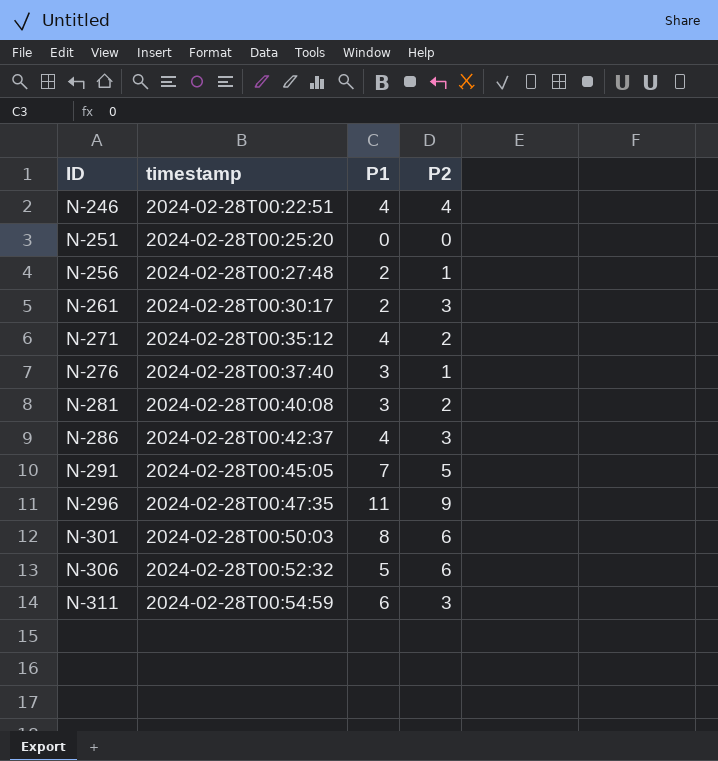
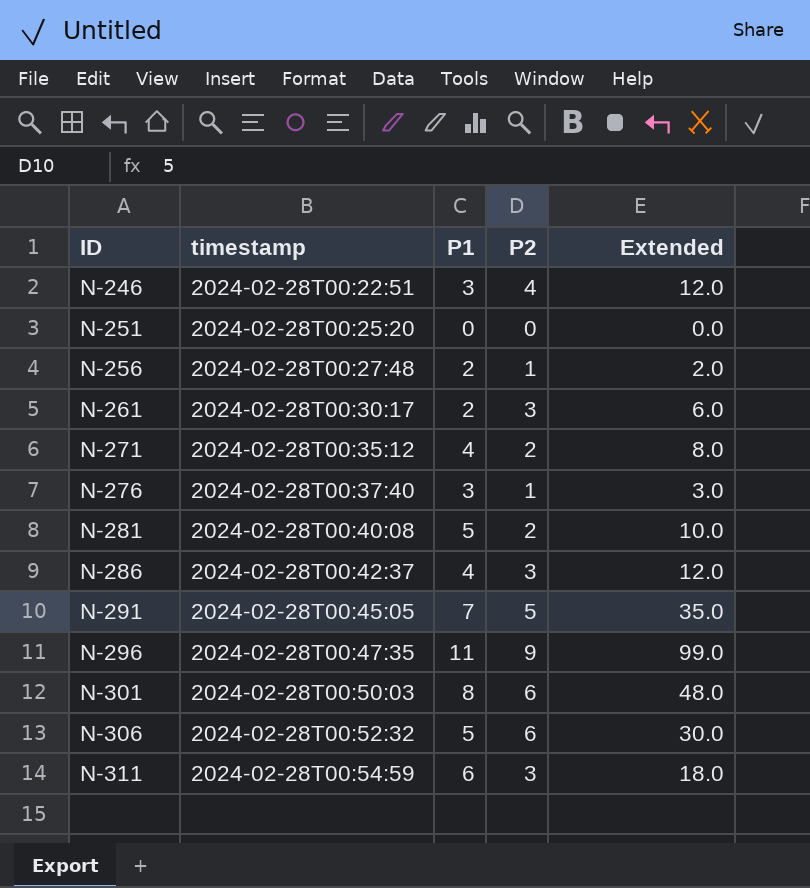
column Extended | formula: none -> [P1] * [P2]
N-246 | P1: 4 -> 3
N-281 | P1: 3 -> 5

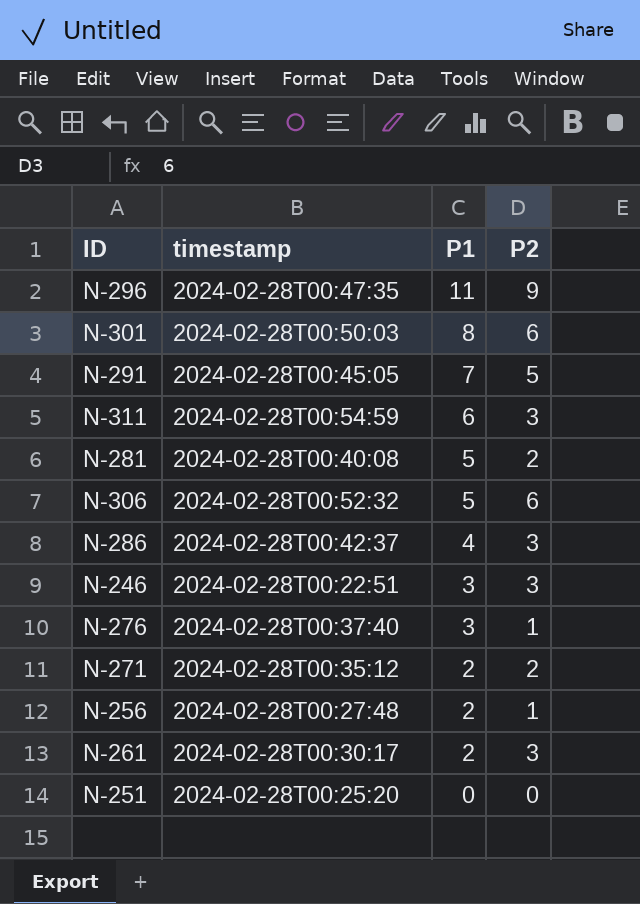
row order: ID ascending -> P1 descending
column Extended | formula: [P1] * [P2] -> none
N-246 | P2: 4 -> 3
N-271 | P1: 4 -> 2

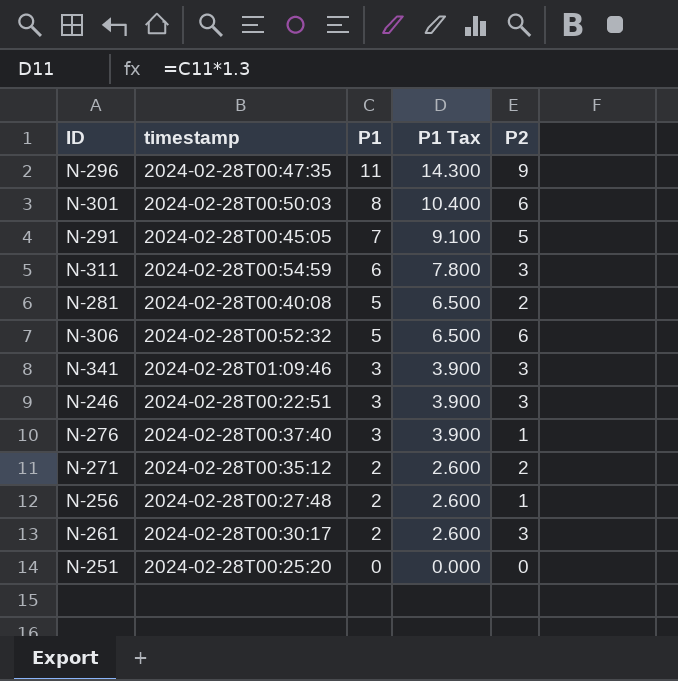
column P1 Tax | formula: none -> [P1] * 1.3
row N-286: 2024-02-28T00:42:37 | 4 | 3 -> none
row N-341: none -> 2024-02-28T01:09:46 | 3 | 3.900 | 3

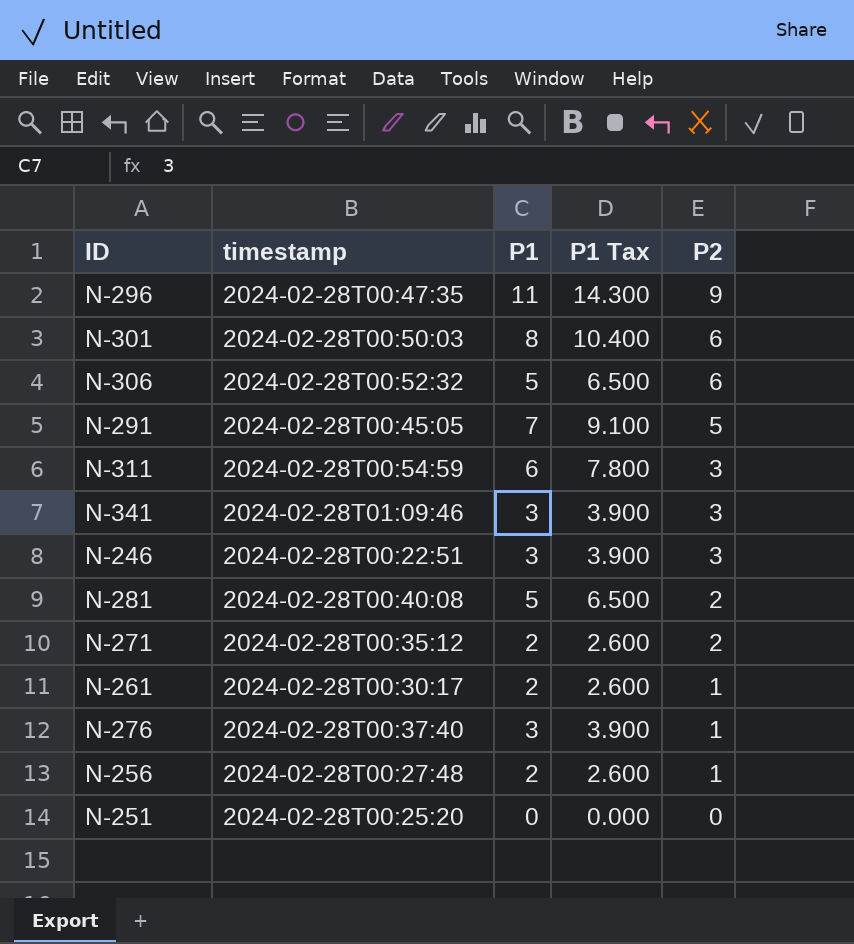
row order: P1 descending -> P2 descending
N-261 | P2: 3 -> 1

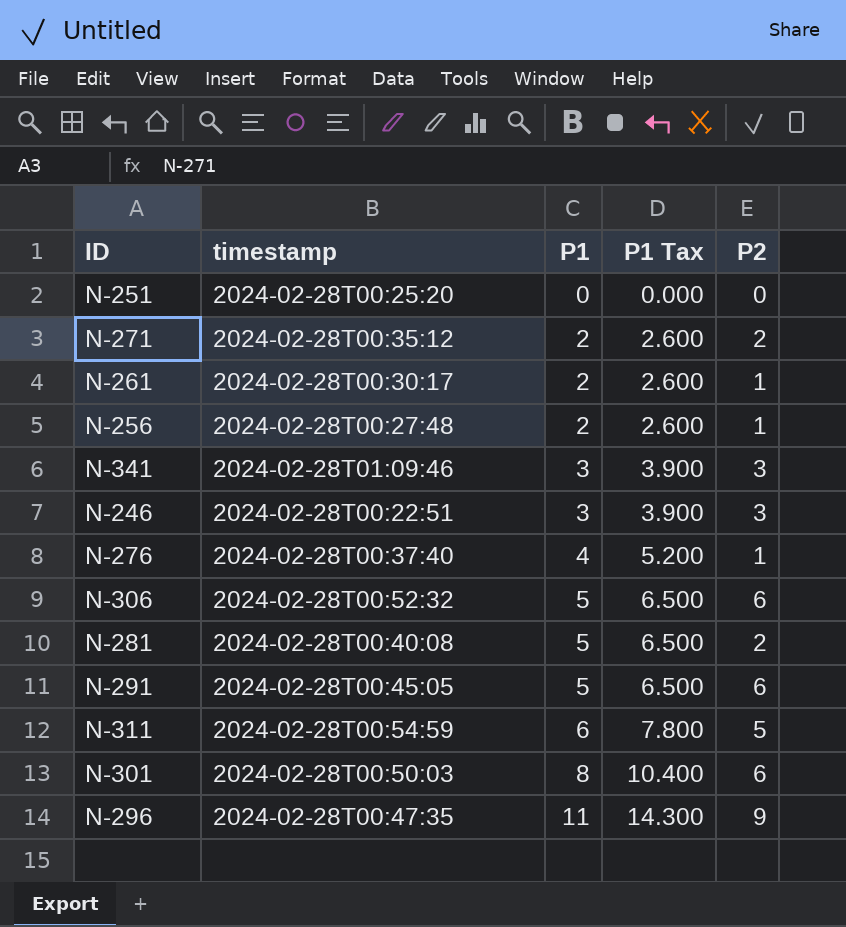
row order: P2 descending -> P1 ascending
N-276 | P1: 3 -> 4
N-276 | P1 Tax: 3.900 -> 5.200
N-291 | P1: 7 -> 5
N-291 | P1 Tax: 9.100 -> 6.500
N-291 | P2: 5 -> 6
N-311 | P2: 3 -> 5

